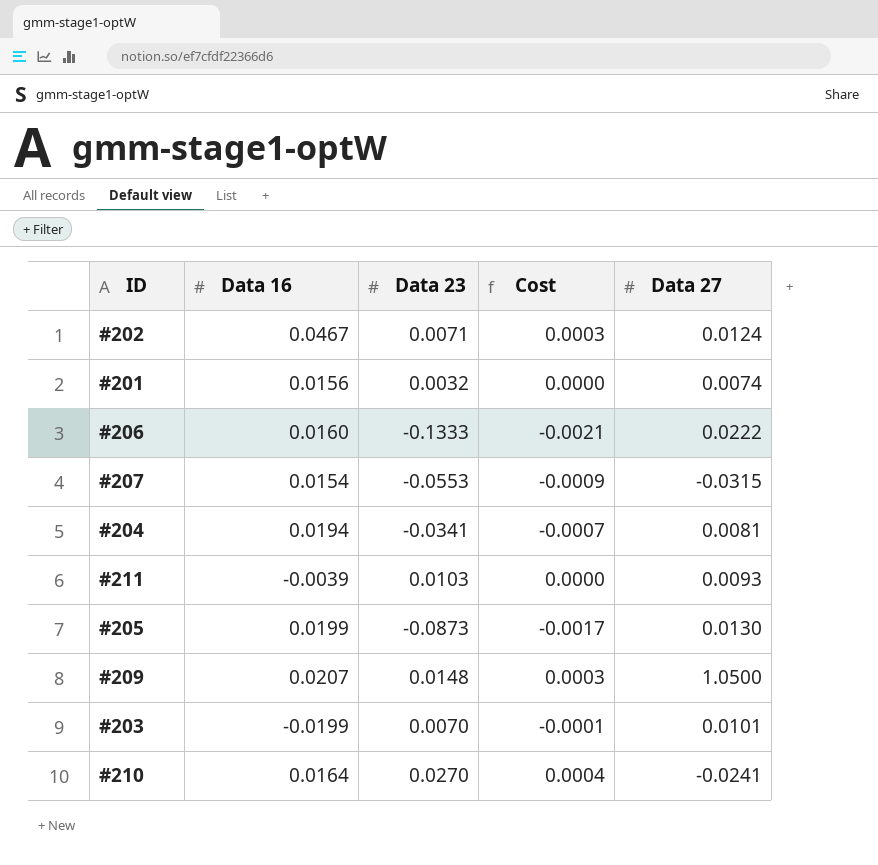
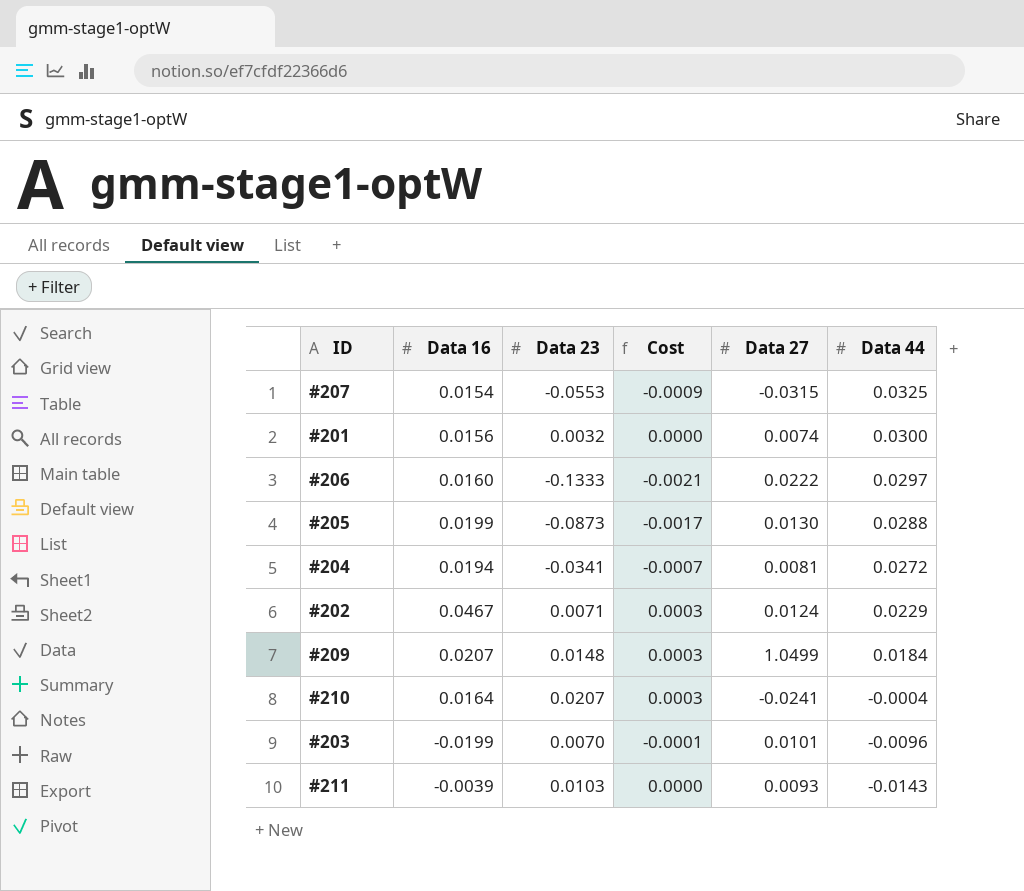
row order: none -> Data 44 descending
column Data 44 | position: none -> 6
#209 | Data 27: 1.0500 -> 1.0499
#210 | Data 23: 0.0270 -> 0.0207
#210 | Cost: 0.0004 -> 0.0003

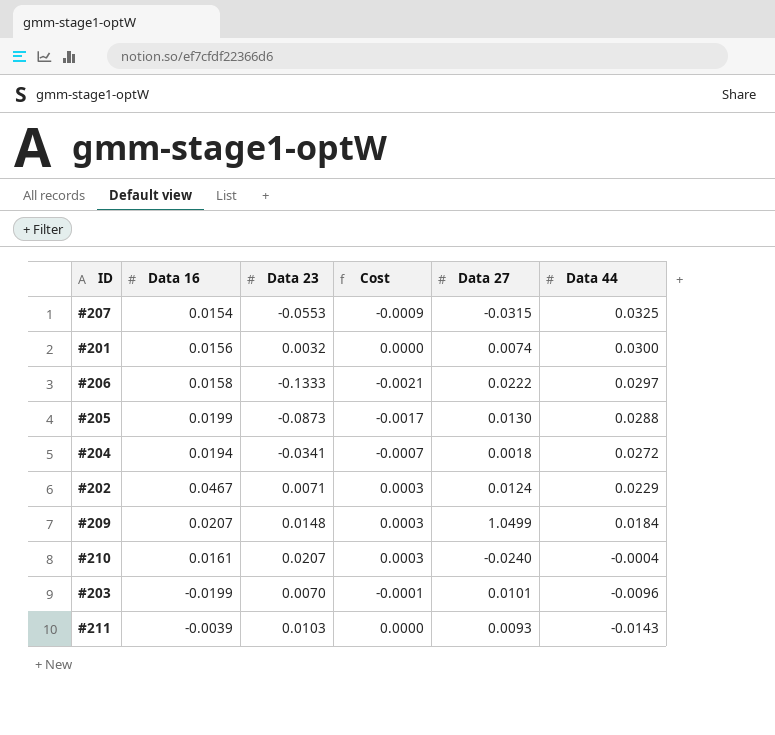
#206 | Data 16: 0.0160 -> 0.0158
#204 | Data 27: 0.0081 -> 0.0018
#210 | Data 16: 0.0164 -> 0.0161
#210 | Data 27: -0.0241 -> -0.0240

